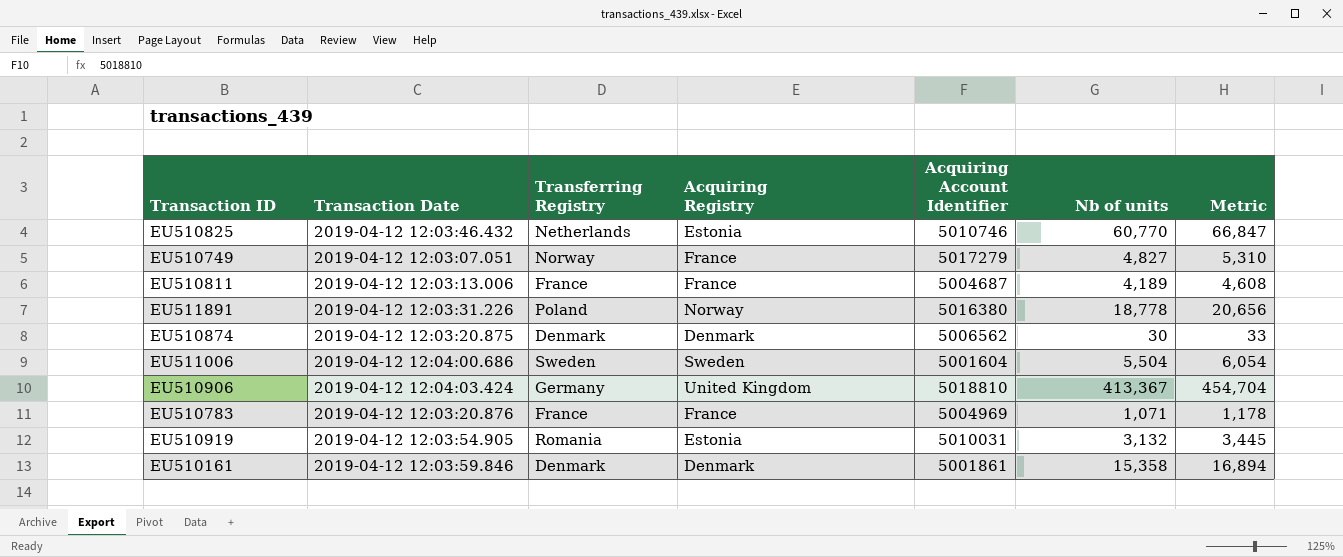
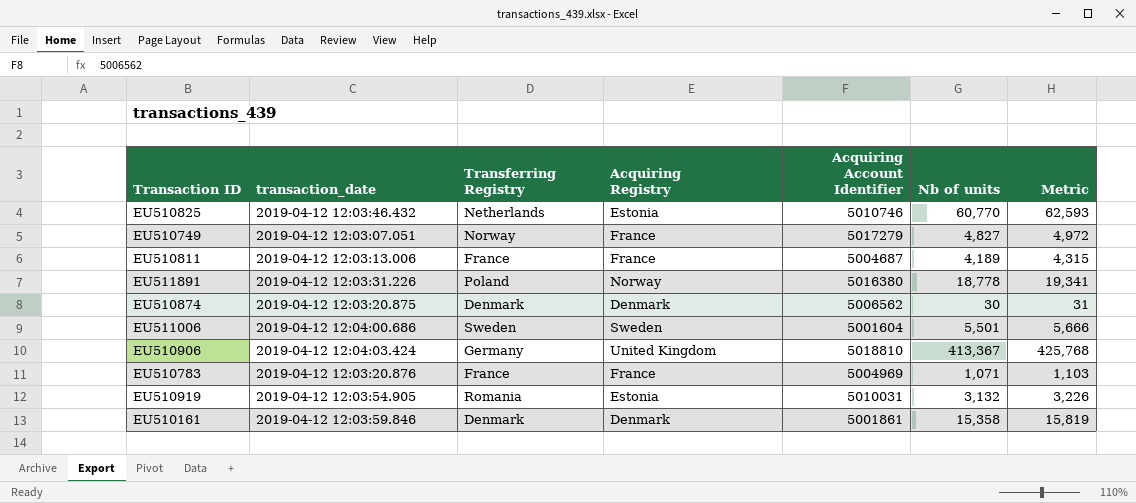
column name: Transaction Date -> transaction_date
column Metric | formula: [Nb of units] * 1.1 -> [Nb of units] * 1.03
EU511006 | Nb of units: 5,504 -> 5,501

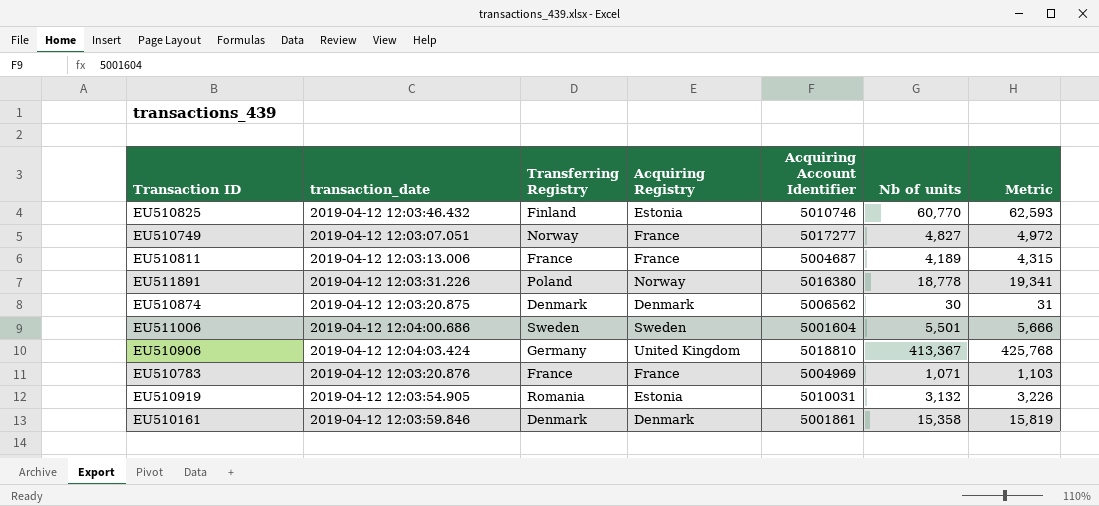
EU510825 | Transferring Registry: Netherlands -> Finland
EU510749 | Acquiring Account Identifier: 5017279 -> 5017277

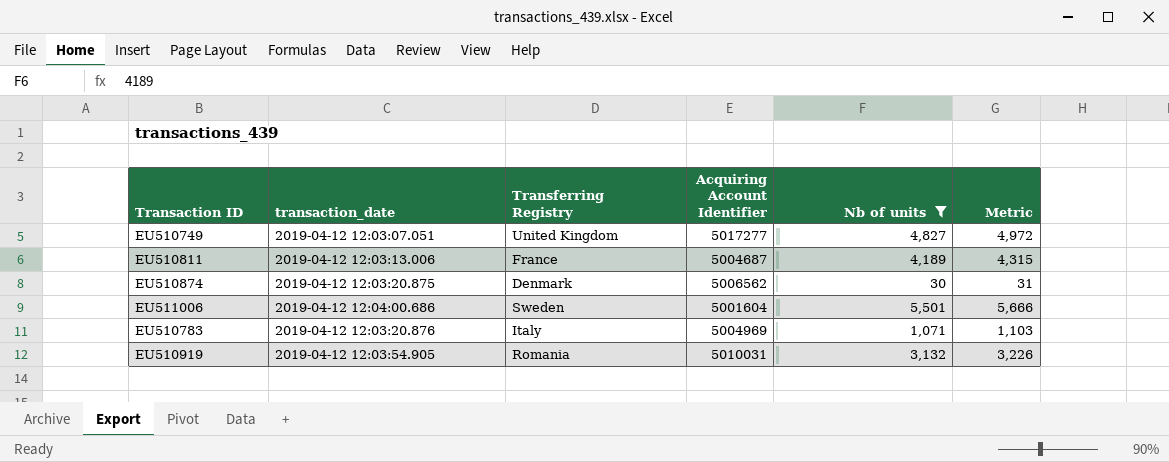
filter: none -> Nb of units <= 5,501
column Acquiring Registry | position: 4 -> none
EU510749 | Transferring Registry: Norway -> United Kingdom
EU510783 | Transferring Registry: France -> Italy

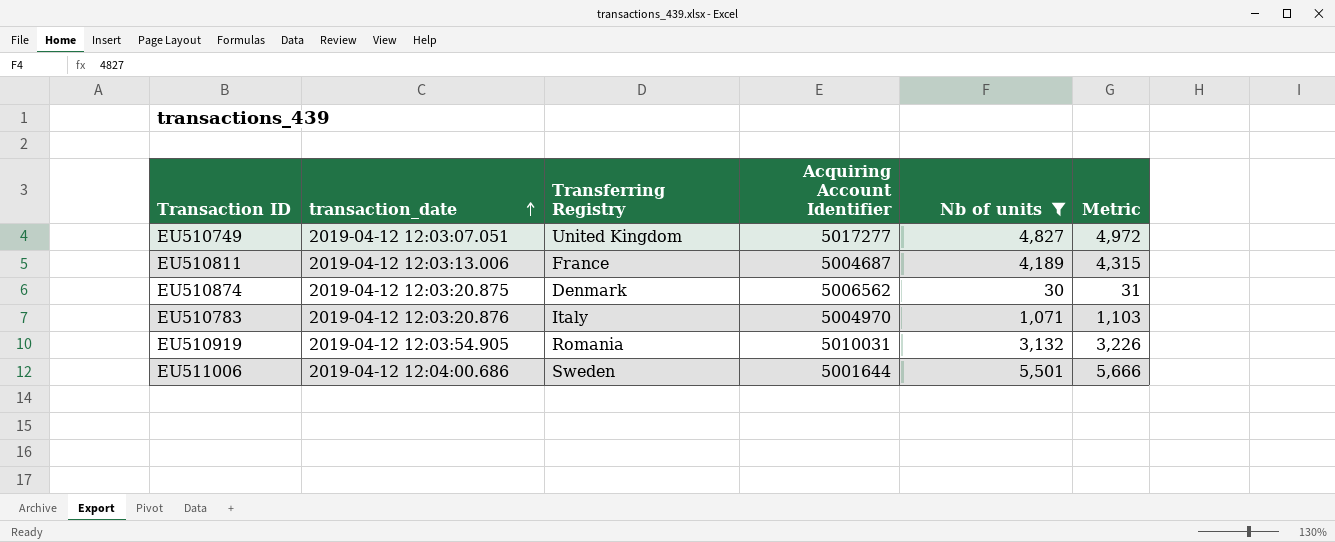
row order: none -> transaction_date ascending
EU510783 | Acquiring Account Identifier: 5004969 -> 5004970
EU511006 | Acquiring Account Identifier: 5001604 -> 5001644

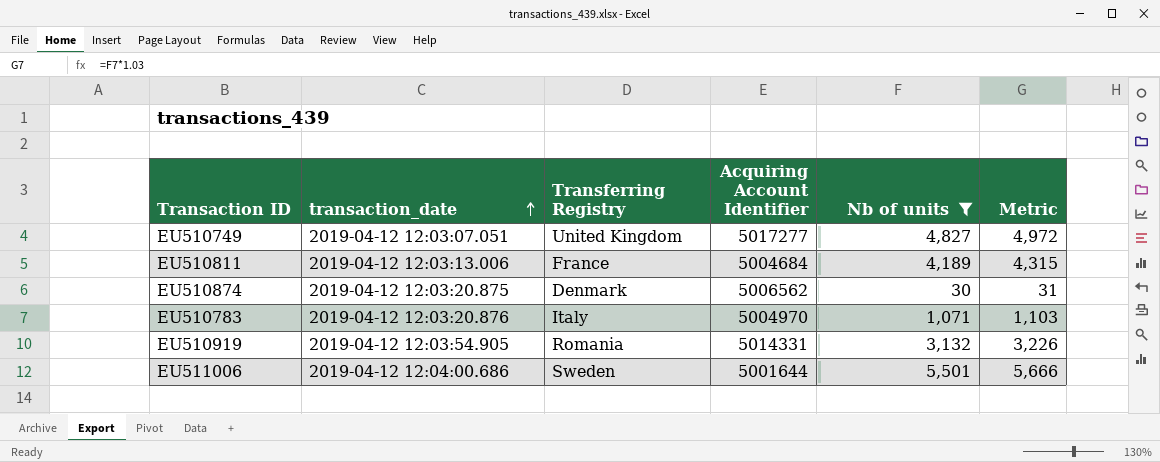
EU510811 | Acquiring Account Identifier: 5004687 -> 5004684
EU510919 | Acquiring Account Identifier: 5010031 -> 5014331

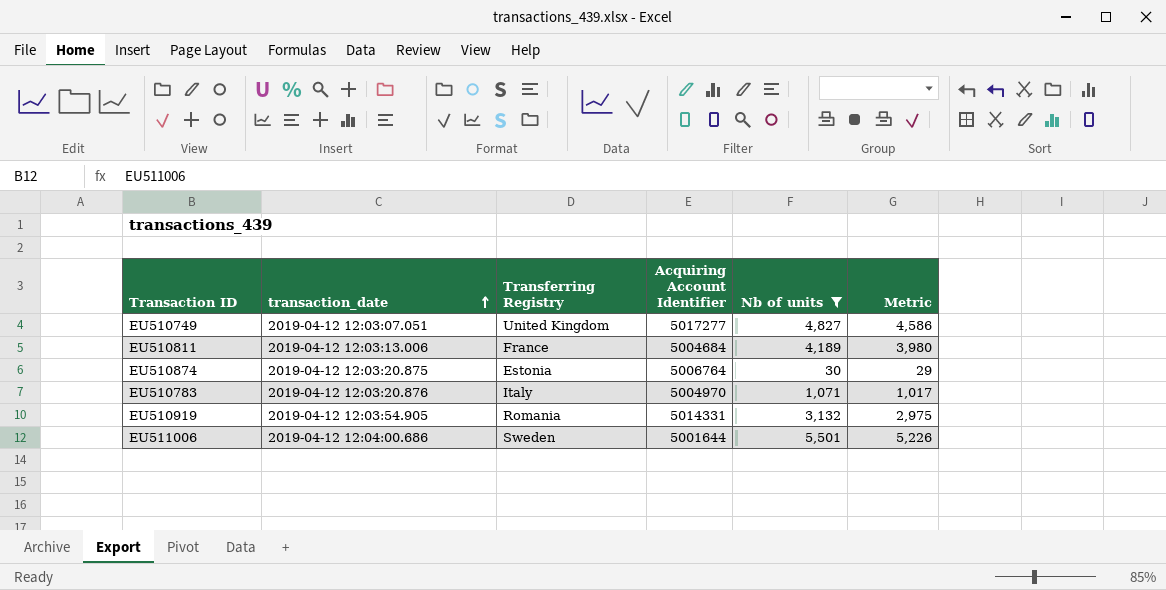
column Metric | formula: [Nb of units] * 1.03 -> [Nb of units] * 0.95
EU510874 | Transferring Registry: Denmark -> Estonia
EU510874 | Acquiring Account Identifier: 5006562 -> 5006764

